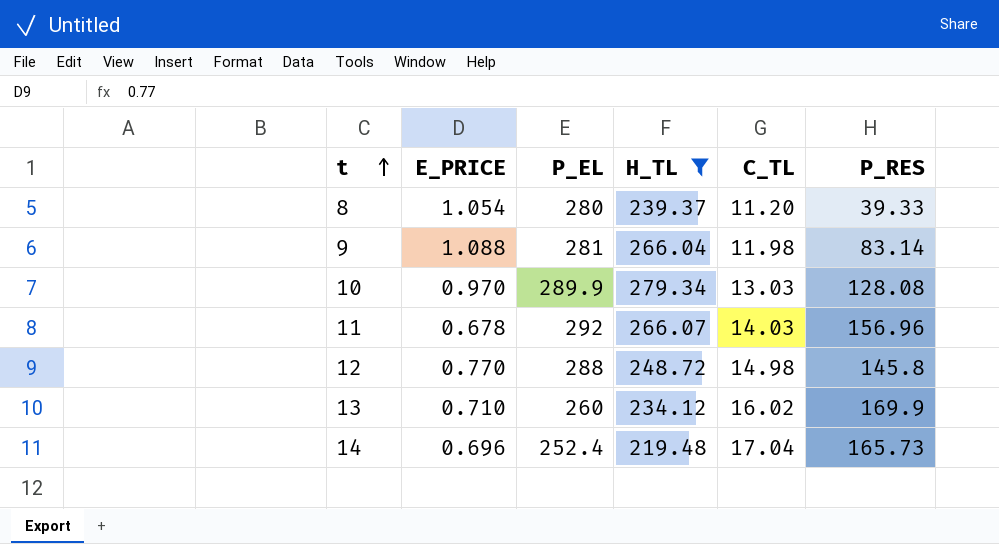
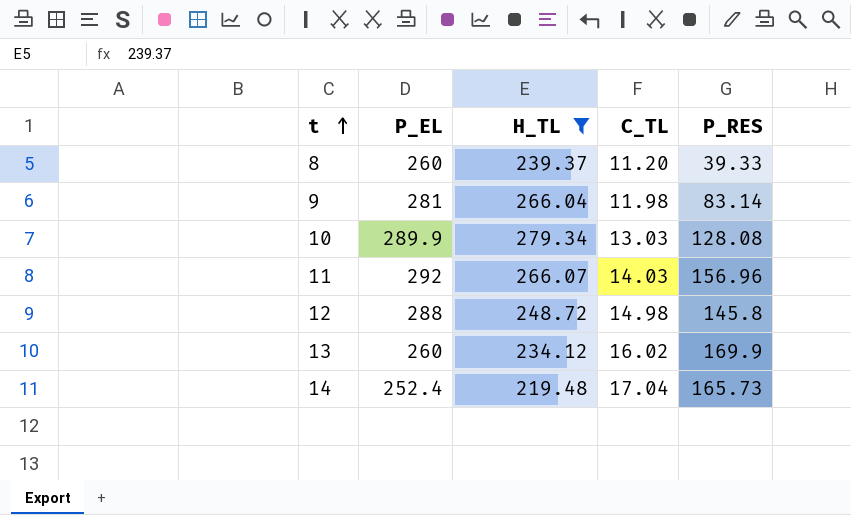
column E_PRICE | position: 2 -> none
8 | P_EL: 280 -> 260

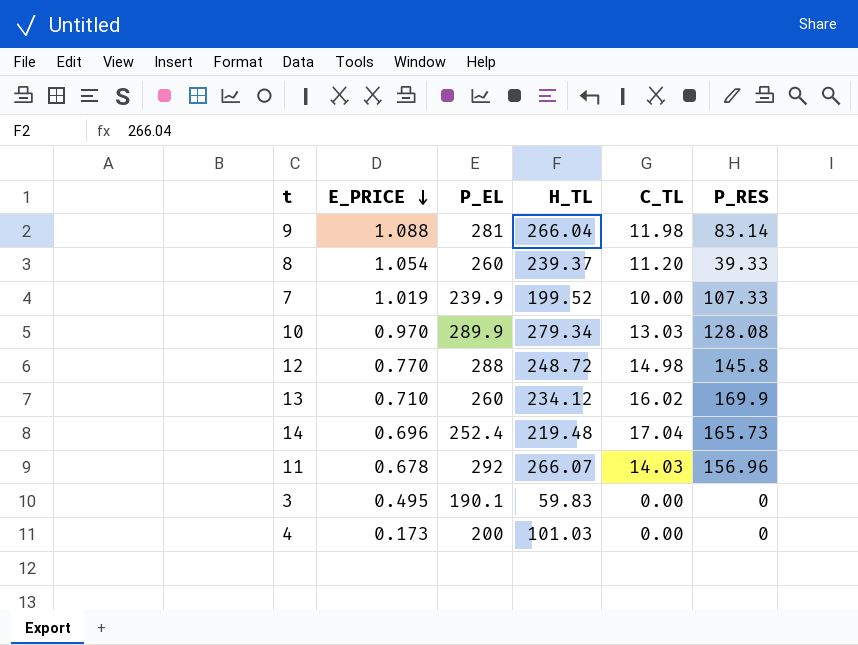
filter: H_TL >= 219.48 -> none
row order: t ascending -> E_PRICE descending
column E_PRICE | position: none -> 2

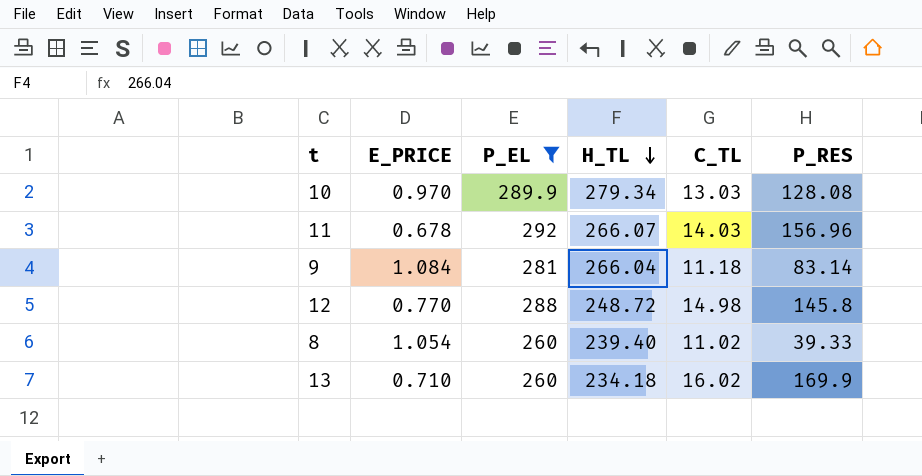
filter: none -> P_EL >= 260
row order: E_PRICE descending -> H_TL descending
9 | E_PRICE: 1.088 -> 1.084
9 | C_TL: 11.98 -> 11.18
8 | H_TL: 239.37 -> 239.40
8 | C_TL: 11.20 -> 11.02
13 | H_TL: 234.12 -> 234.18

